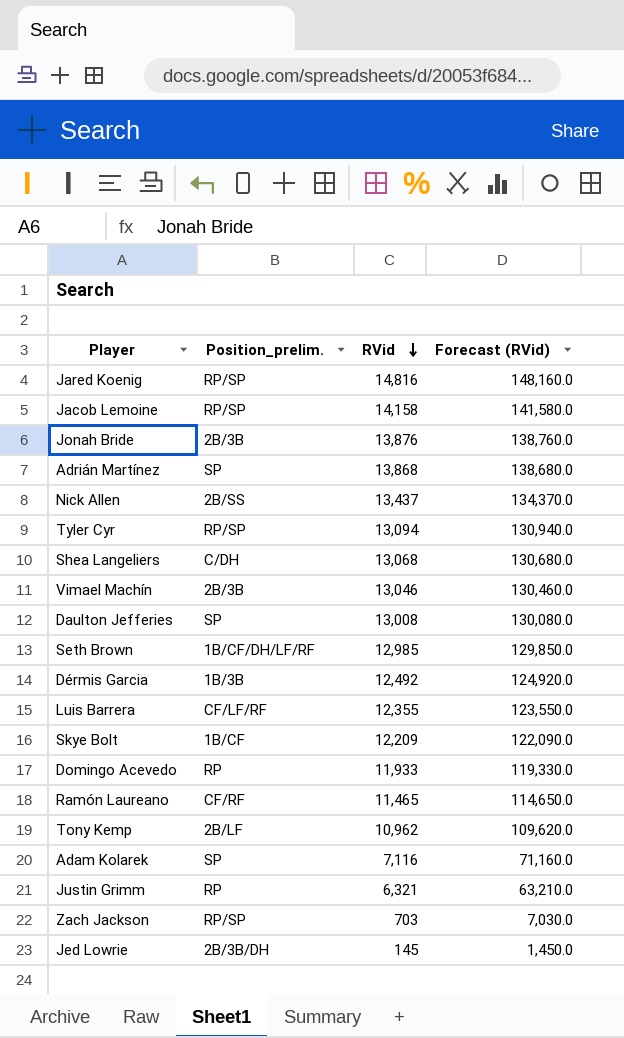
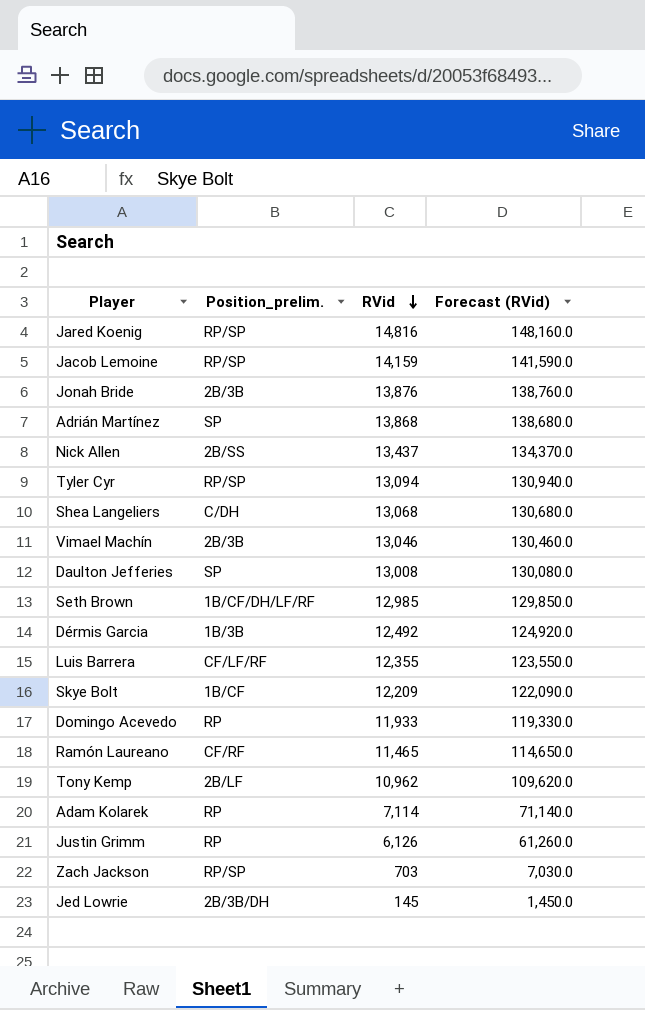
Jacob Lemoine | RVid: 14,158 -> 14,159
Jacob Lemoine | Forecast (RVid): 141,580.0 -> 141,590.0
Adam Kolarek | Position_prelim.: SP -> RP
Adam Kolarek | RVid: 7,116 -> 7,114
Adam Kolarek | Forecast (RVid): 71,160.0 -> 71,140.0
Justin Grimm | RVid: 6,321 -> 6,126
Justin Grimm | Forecast (RVid): 63,210.0 -> 61,260.0

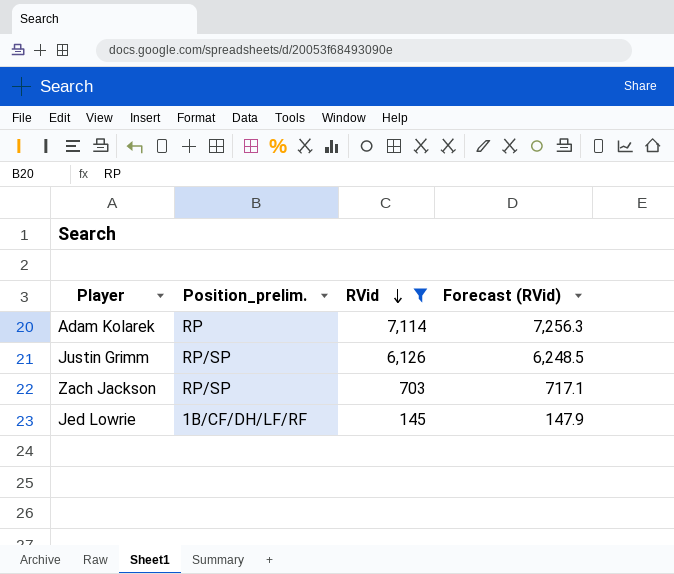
filter: none -> RVid <= 7,114
column Forecast (RVid) | formula: [RVid] * 10 -> [RVid] * 1.02
Justin Grimm | Position_prelim.: RP -> RP/SP
Jed Lowrie | Position_prelim.: 2B/3B/DH -> 1B/CF/DH/LF/RF

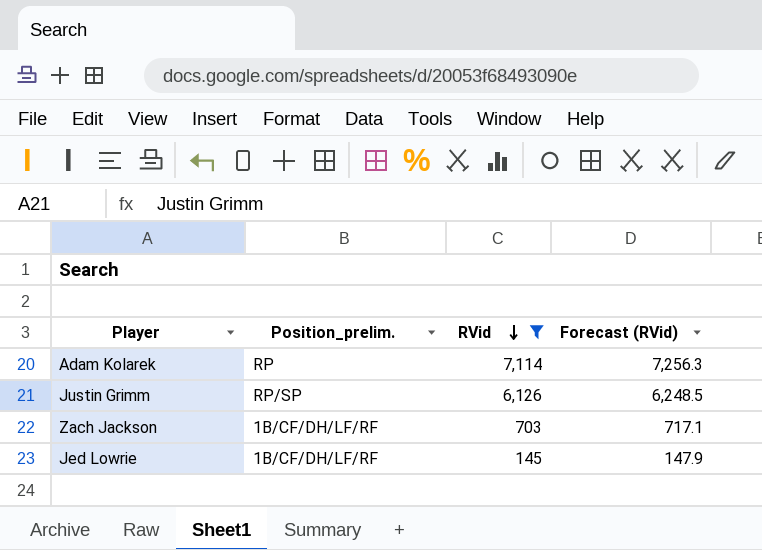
Zach Jackson | Position_prelim.: RP/SP -> 1B/CF/DH/LF/RF

